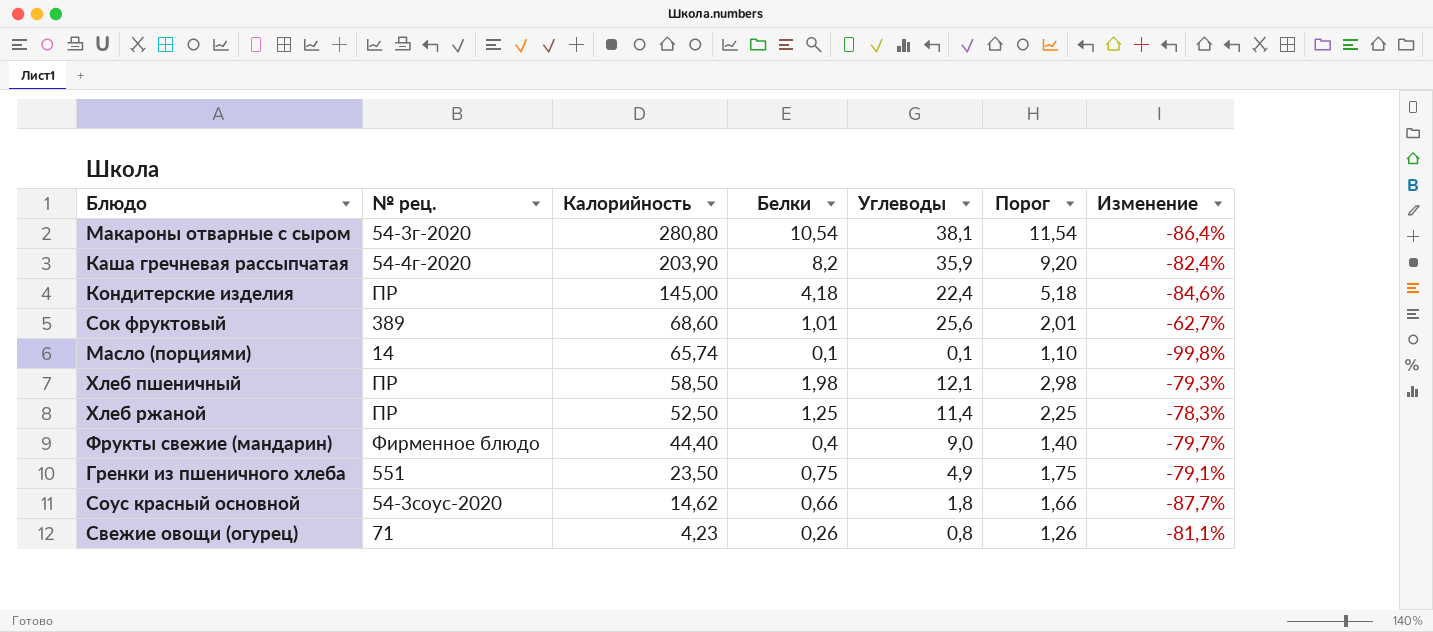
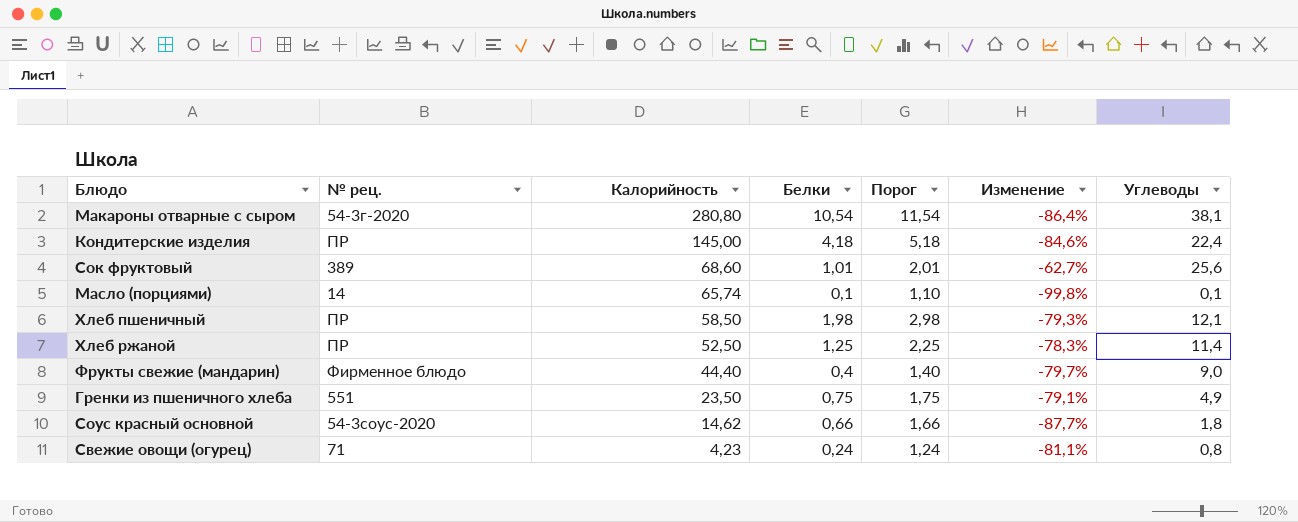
column Углеводы | position: 5 -> 7
row Каша гречневая рассыпчатая: 54-4г-2020 | 203,90 | 8,2 | 35,9 | 9,20 | -82,4% -> none
Свежие овощи (огурец) | Белки: 0,26 -> 0,24
Свежие овощи (огурец) | Порог: 1,26 -> 1,24

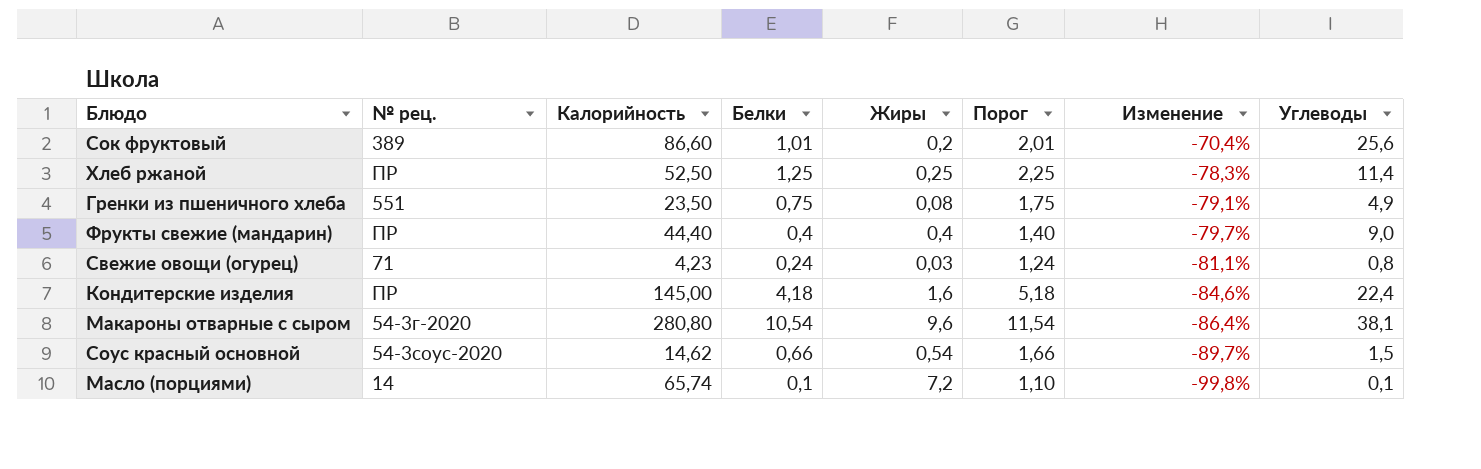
row order: Калорийность descending -> Изменение descending
column Жиры | position: none -> 5
row Хлеб пшеничный: ПР | 58,50 | 1,98 | 2,98 | -79,3% | 12,1 -> none
Сок фруктовый | Калорийность: 68,60 -> 86,60
Сок фруктовый | Изменение: -62,7% -> -70,4%
Фрукты свежие (мандарин) | № рец.: Фирменное блюдо -> ПР
Соус красный основной | Изменение: -87,7% -> -89,7%
Соус красный основной | Углеводы: 1,8 -> 1,5

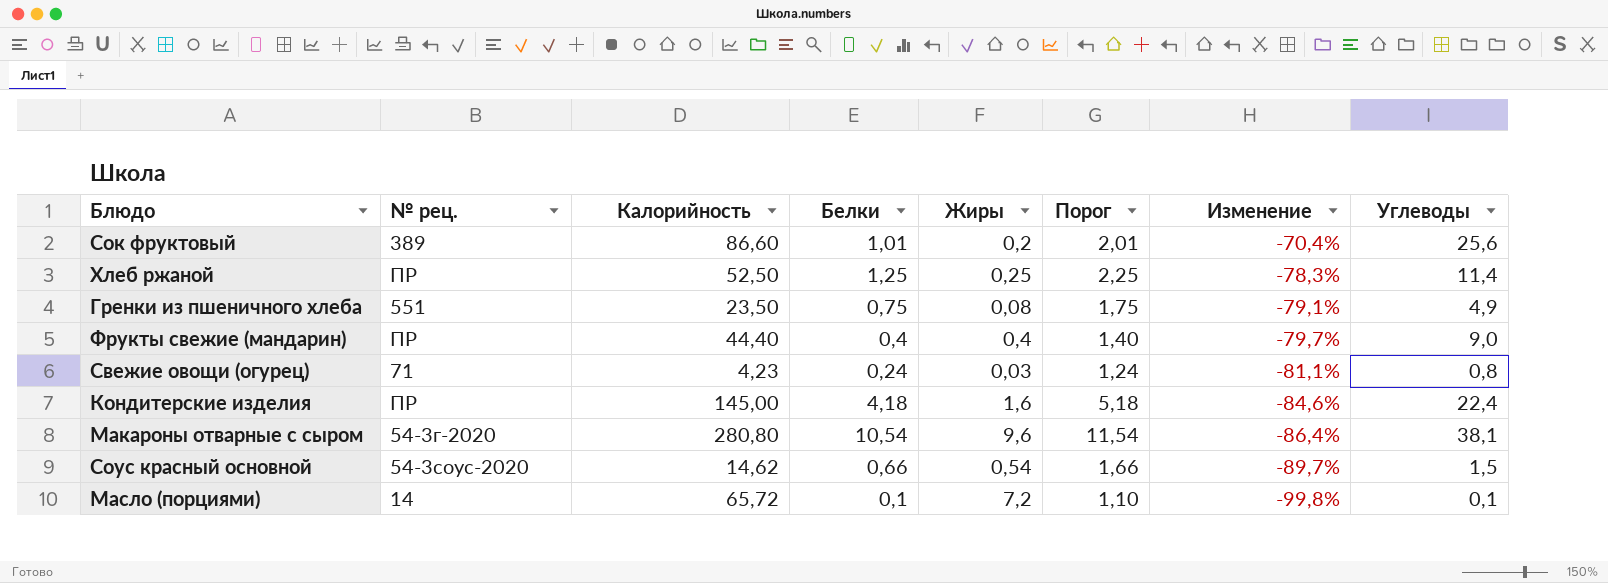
Масло (порциями) | Калорийность: 65,74 -> 65,72

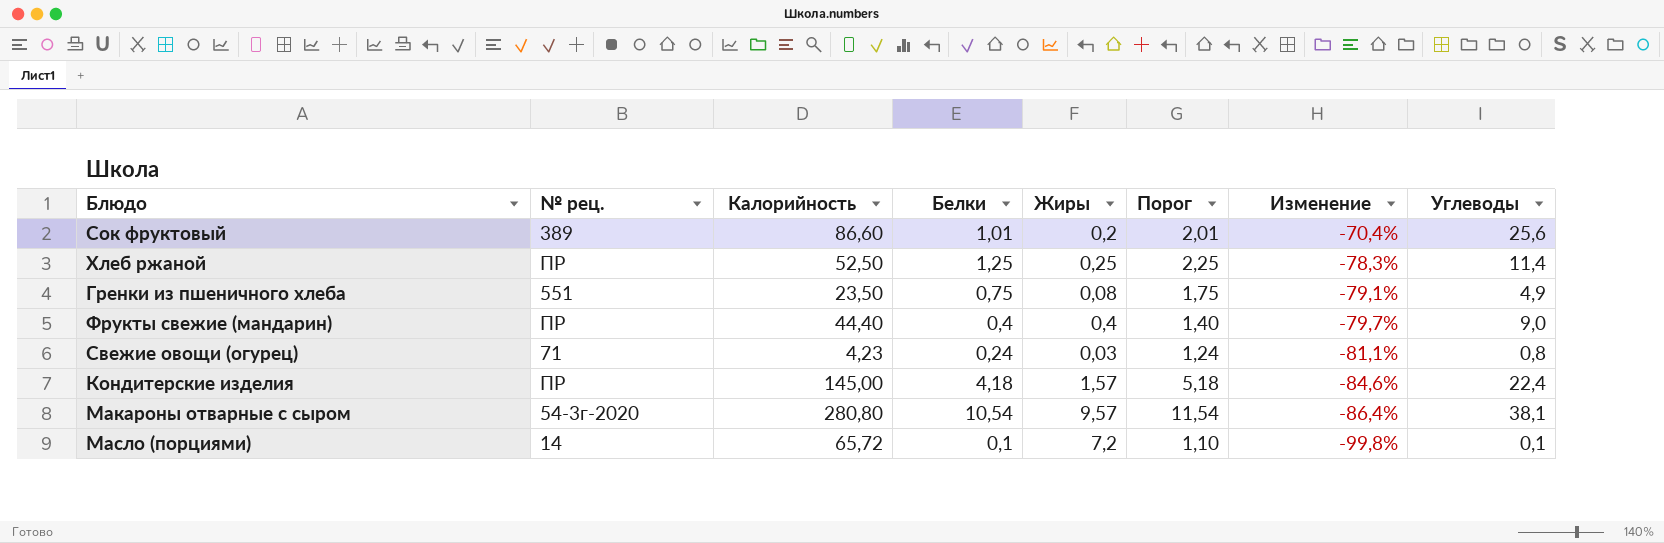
row Соус красный основной: 54-3соус-2020 | 14,62 | 0,66 | 0,54 | 1,66 | -89,7% | 1,5 -> none
Кондитерские изделия | Жиры: 1,6 -> 1,57
Макароны отварные с сыром | Жиры: 9,6 -> 9,57

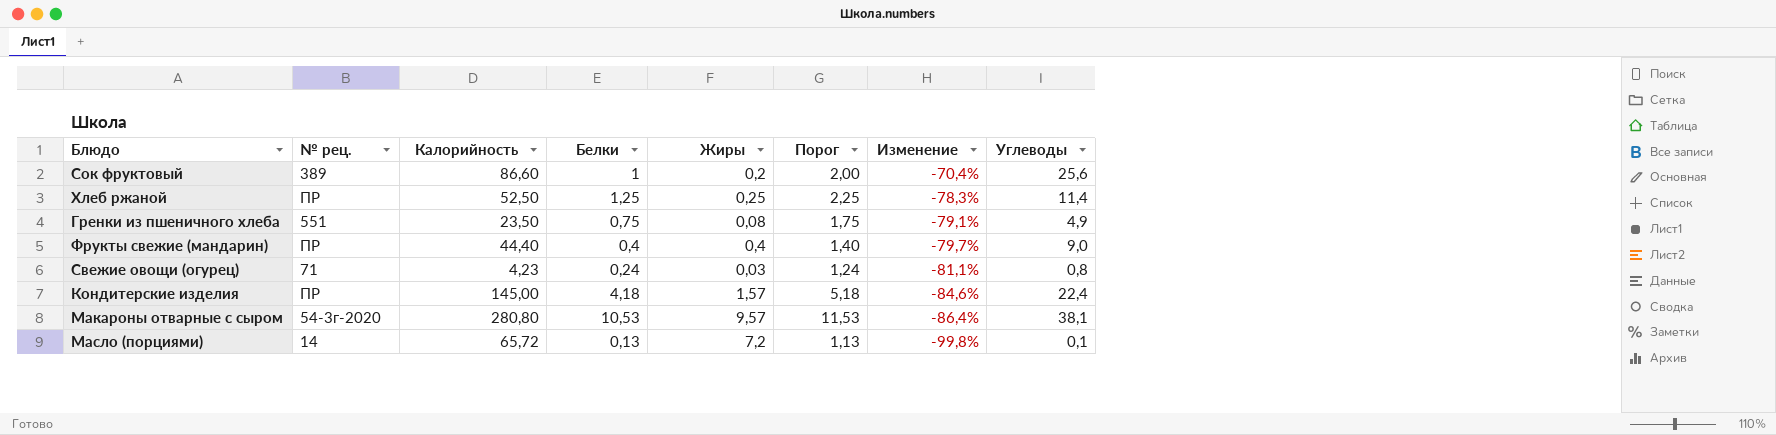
Сок фруктовый | Белки: 1,01 -> 1
Сок фруктовый | Порог: 2,01 -> 2,00
Макароны отварные с сыром | Белки: 10,54 -> 10,53
Макароны отварные с сыром | Порог: 11,54 -> 11,53
Масло (порциями) | Белки: 0,1 -> 0,13
Масло (порциями) | Порог: 1,10 -> 1,13

